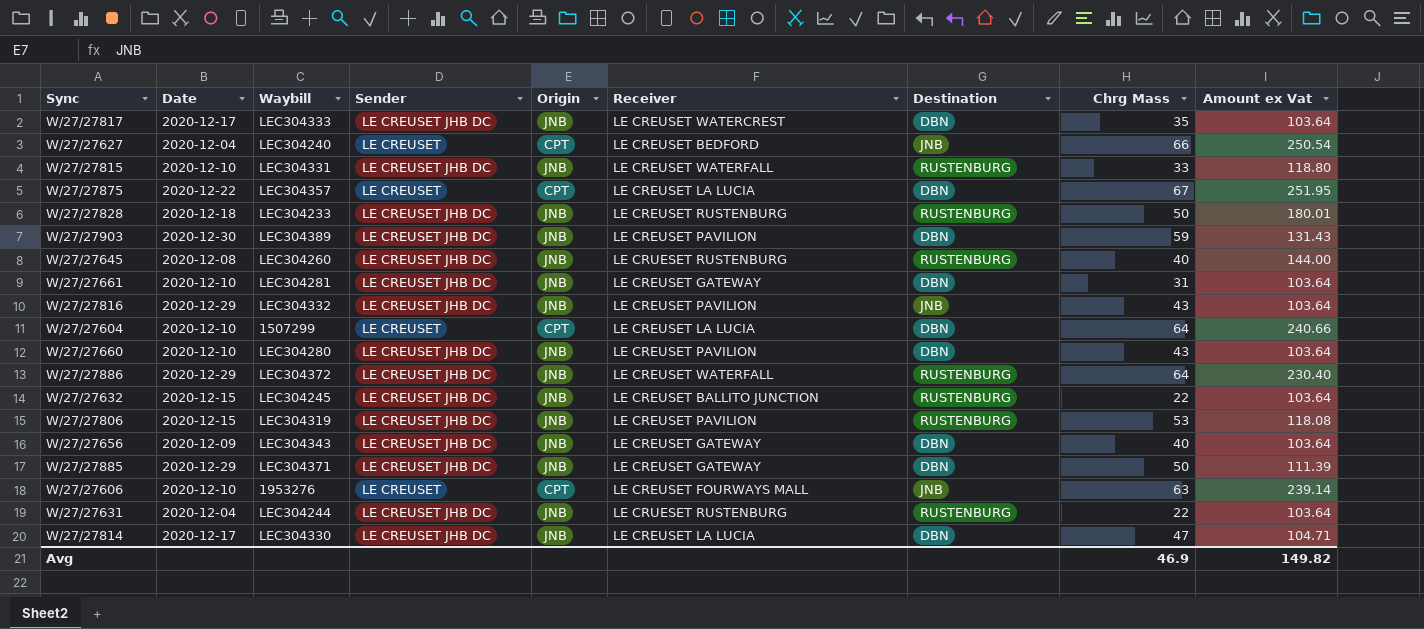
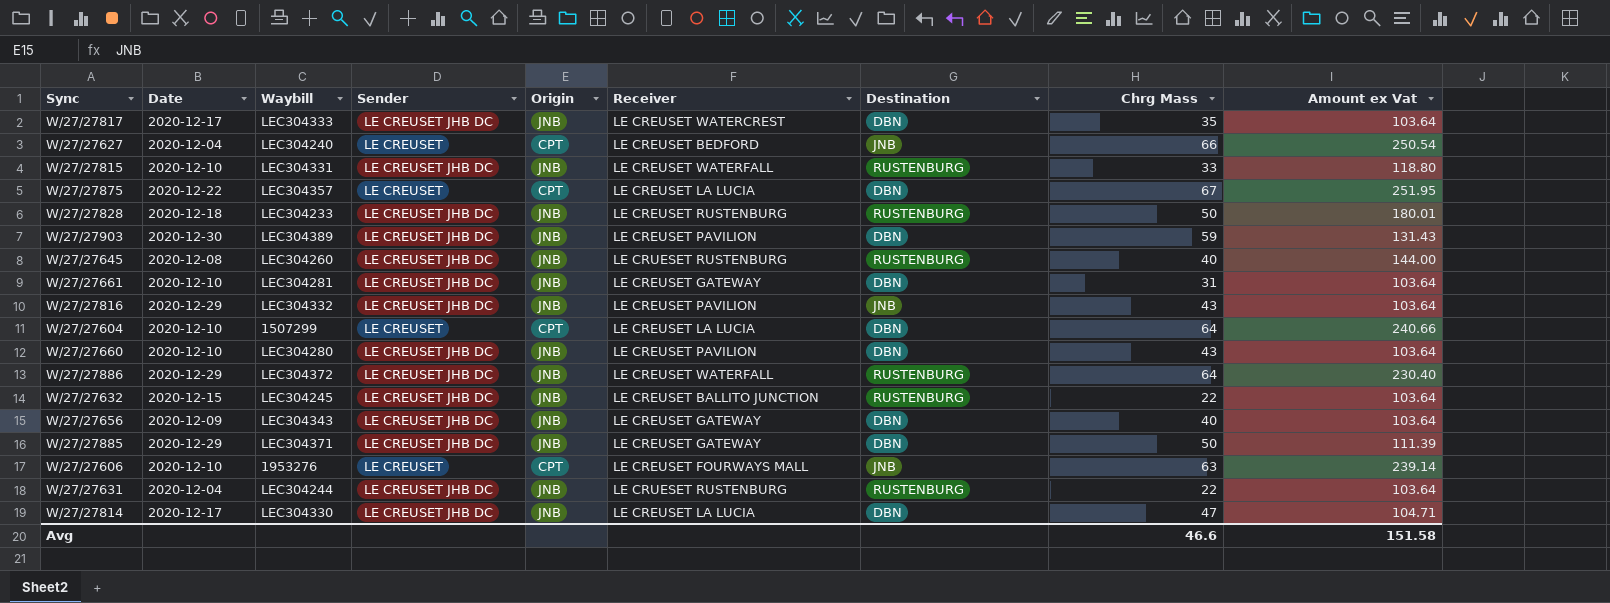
row W/27/27806: 2020-12-15 | LEC304319 | LE CREUSET JHB DC | JNB | LE CREUSET PAVILION | RUSTENBURG | 53 | 118.08 -> none
Avg | Chrg Mass: 46.9 -> 46.6
Avg | Amount ex Vat: 149.82 -> 151.58

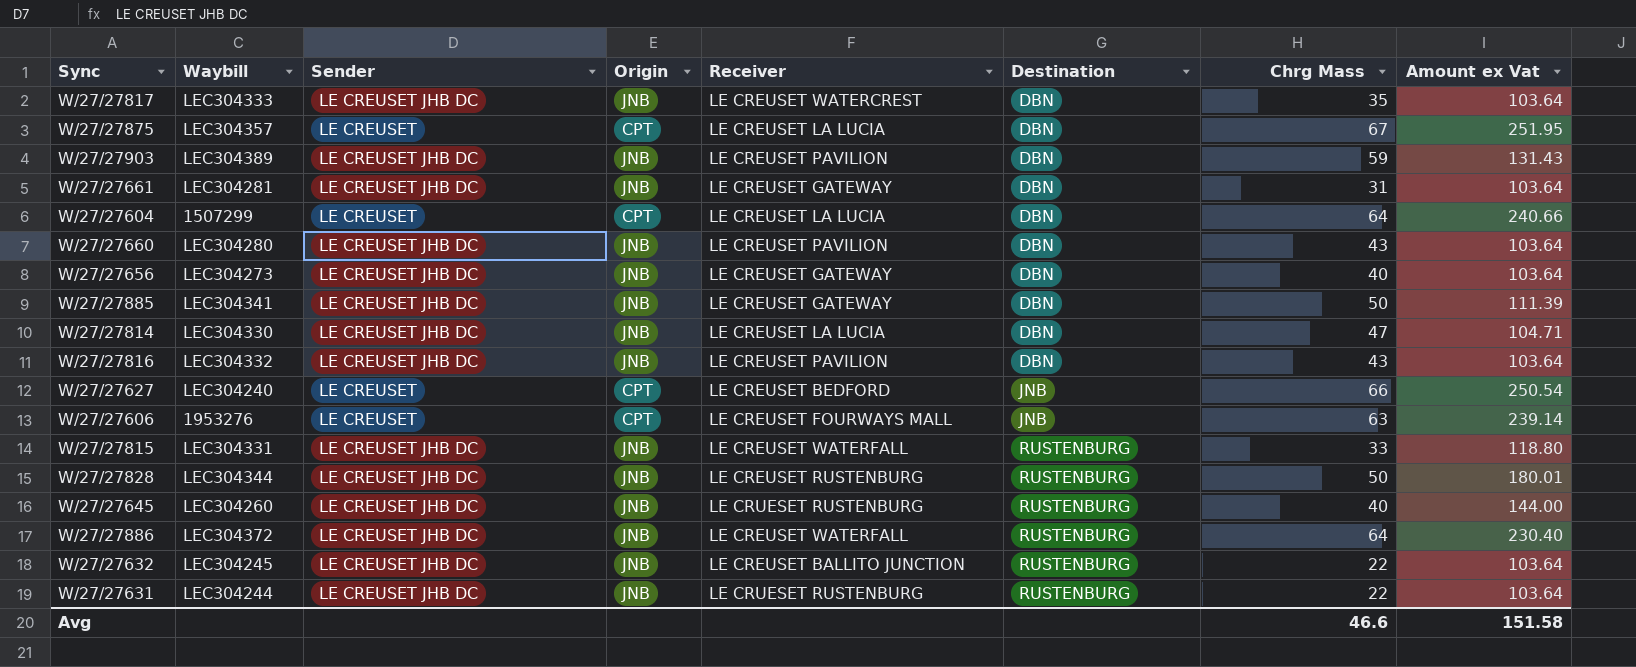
row order: none -> Destination ascending
column Date | position: 2 -> none
W/27/27656 | Waybill: LEC304343 -> LEC304273
W/27/27885 | Waybill: LEC304371 -> LEC304341
W/27/27816 | Destination: JNB -> DBN
W/27/27828 | Waybill: LEC304233 -> LEC304344

